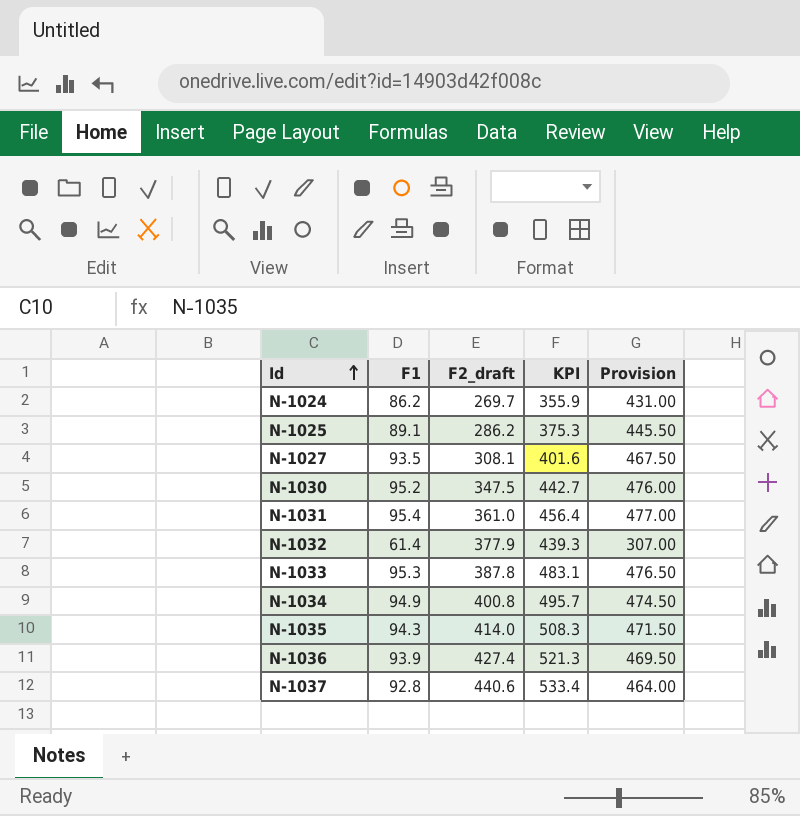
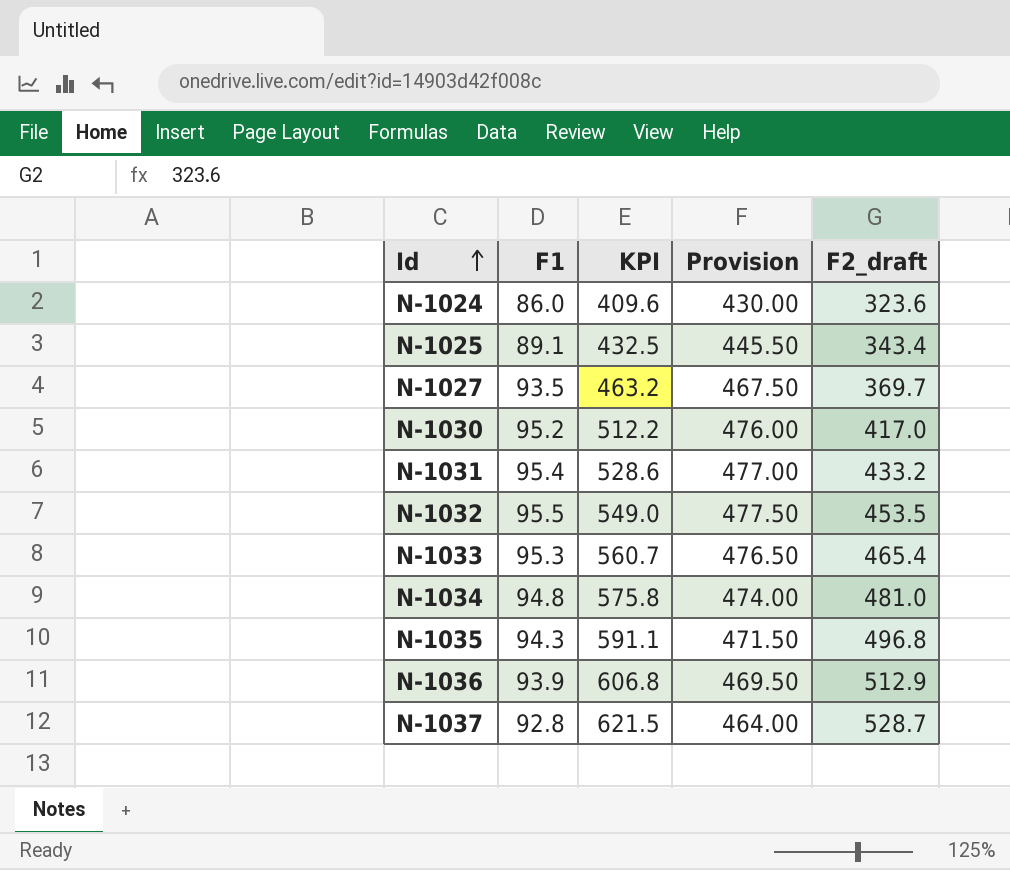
column F2_draft | position: 3 -> 5
N-1024 | F1: 86.2 -> 86.0
N-1024 | KPI: 355.9 -> 409.6
N-1024 | Provision: 431.00 -> 430.00
N-1024 | F2_draft: 269.7 -> 323.6
N-1025 | KPI: 375.3 -> 432.5
N-1025 | F2_draft: 286.2 -> 343.4
N-1027 | KPI: 401.6 -> 463.2
N-1027 | F2_draft: 308.1 -> 369.7
N-1030 | KPI: 442.7 -> 512.2
N-1030 | F2_draft: 347.5 -> 417.0
N-1031 | KPI: 456.4 -> 528.6
N-1031 | F2_draft: 361.0 -> 433.2
N-1032 | F1: 61.4 -> 95.5
N-1032 | KPI: 439.3 -> 549.0
N-1032 | Provision: 307.00 -> 477.50
N-1032 | F2_draft: 377.9 -> 453.5
N-1033 | KPI: 483.1 -> 560.7
N-1033 | F2_draft: 387.8 -> 465.4
N-1034 | F1: 94.9 -> 94.8
N-1034 | KPI: 495.7 -> 575.8
N-1034 | Provision: 474.50 -> 474.00
N-1034 | F2_draft: 400.8 -> 481.0
N-1035 | KPI: 508.3 -> 591.1
N-1035 | F2_draft: 414.0 -> 496.8
N-1036 | KPI: 521.3 -> 606.8
N-1036 | F2_draft: 427.4 -> 512.9
N-1037 | KPI: 533.4 -> 621.5
N-1037 | F2_draft: 440.6 -> 528.7

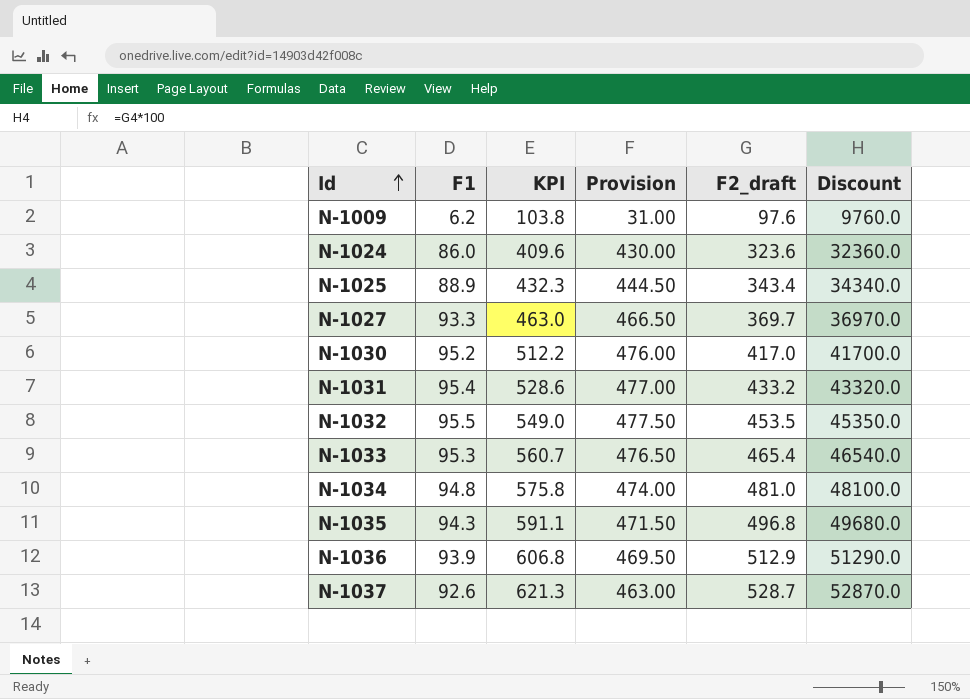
column Discount | formula: none -> [F2_draft] * 100
row N-1009: none -> 6.2 | 103.8 | 31.00 | 97.6 | 9760.0
N-1025 | F1: 89.1 -> 88.9
N-1025 | KPI: 432.5 -> 432.3
N-1025 | Provision: 445.50 -> 444.50
N-1027 | F1: 93.5 -> 93.3
N-1027 | KPI: 463.2 -> 463.0
N-1027 | Provision: 467.50 -> 466.50
N-1037 | F1: 92.8 -> 92.6
N-1037 | KPI: 621.5 -> 621.3
N-1037 | Provision: 464.00 -> 463.00

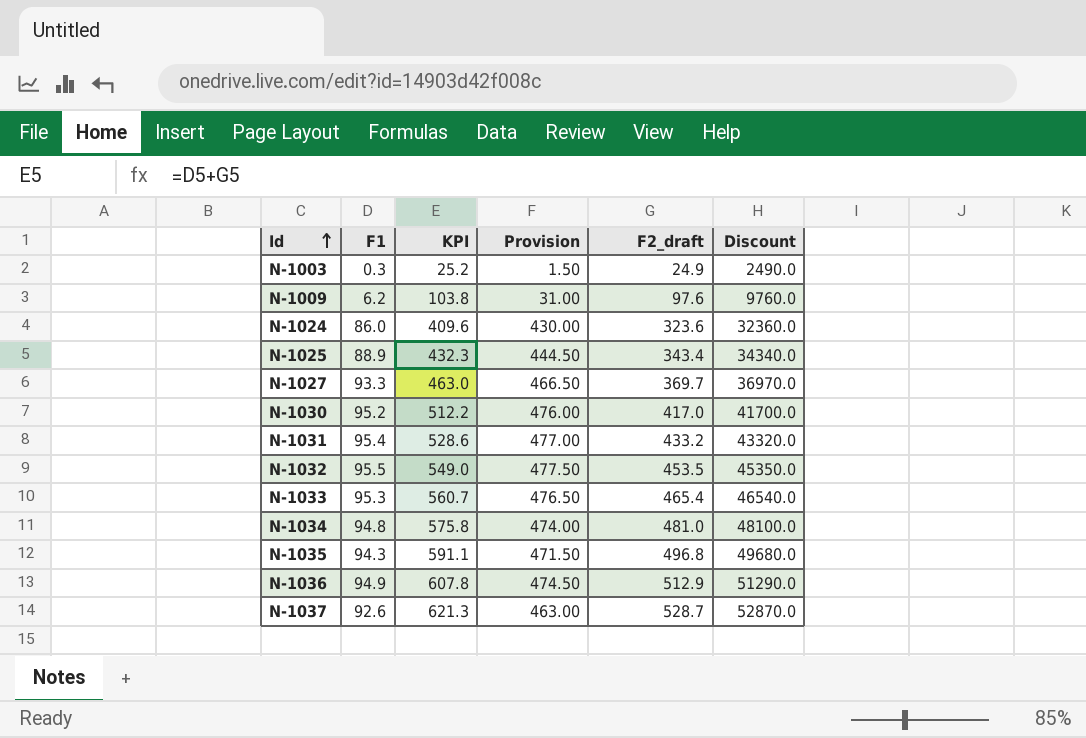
row N-1003: none -> 0.3 | 25.2 | 1.50 | 24.9 | 2490.0
N-1036 | F1: 93.9 -> 94.9
N-1036 | KPI: 606.8 -> 607.8
N-1036 | Provision: 469.50 -> 474.50

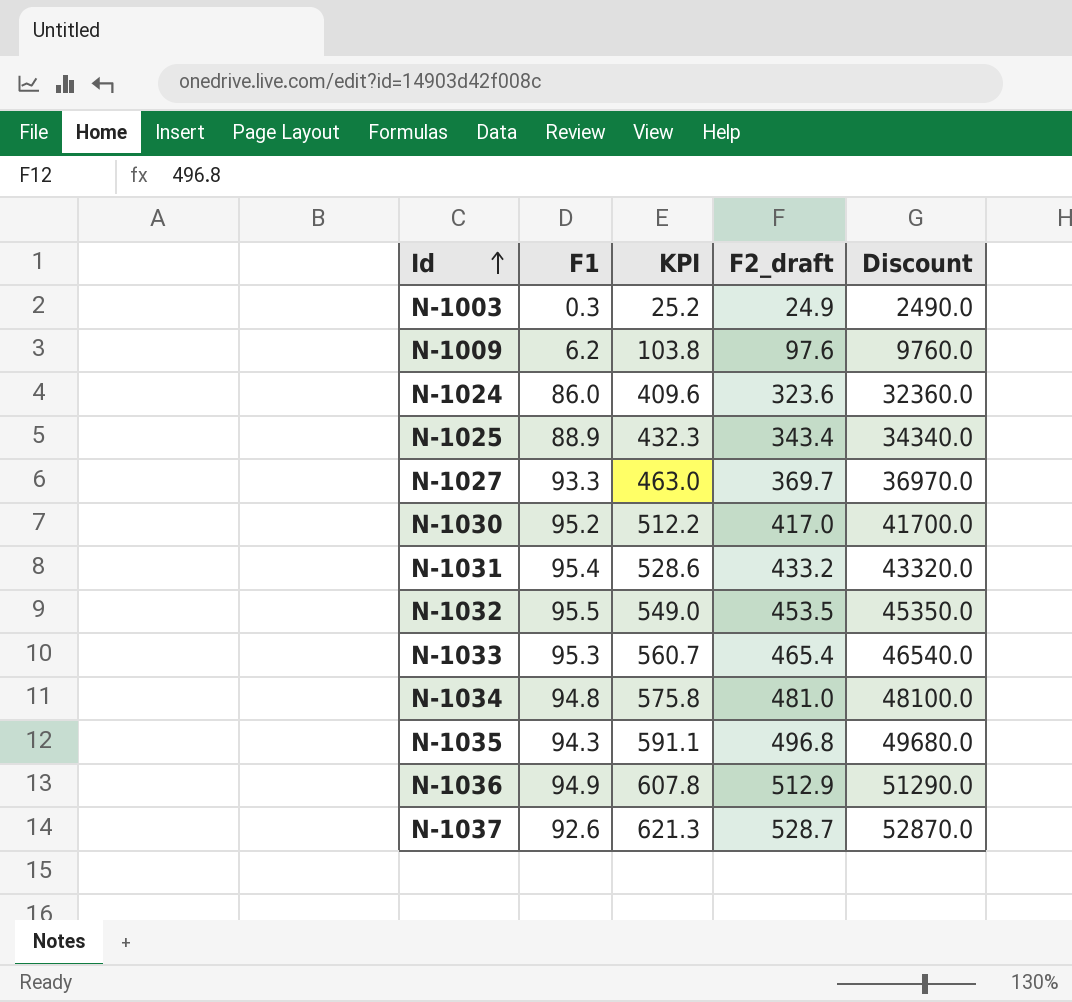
column Provision | formula: [F1] * 5 -> none

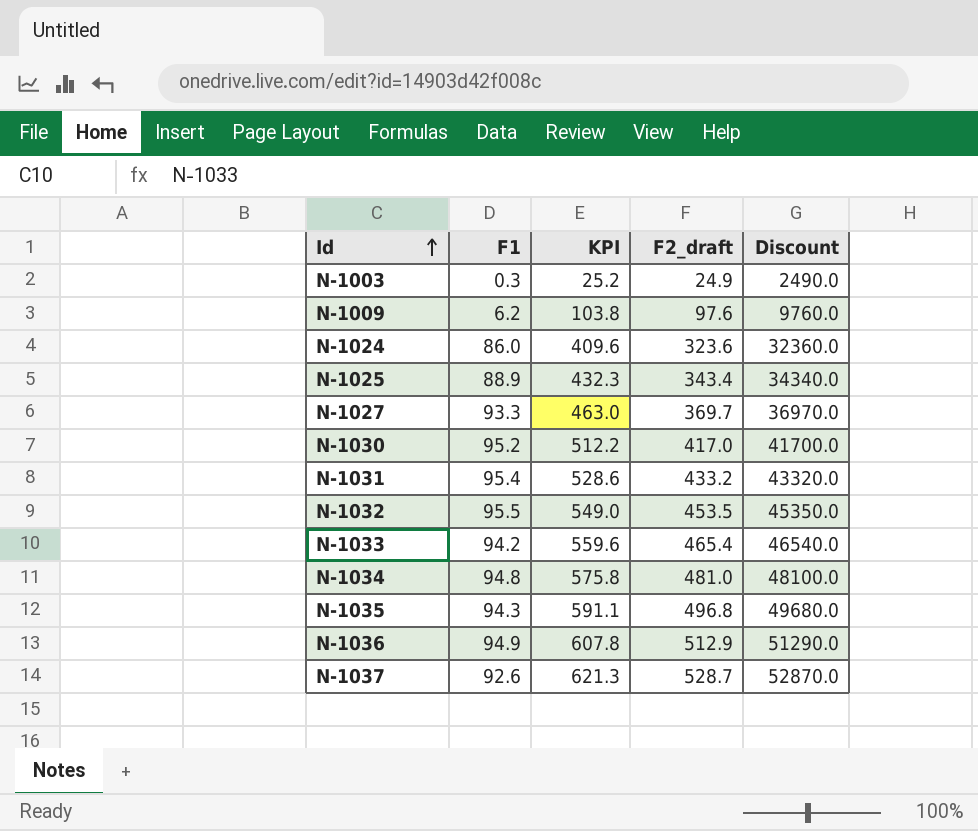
N-1033 | F1: 95.3 -> 94.2
N-1033 | KPI: 560.7 -> 559.6

